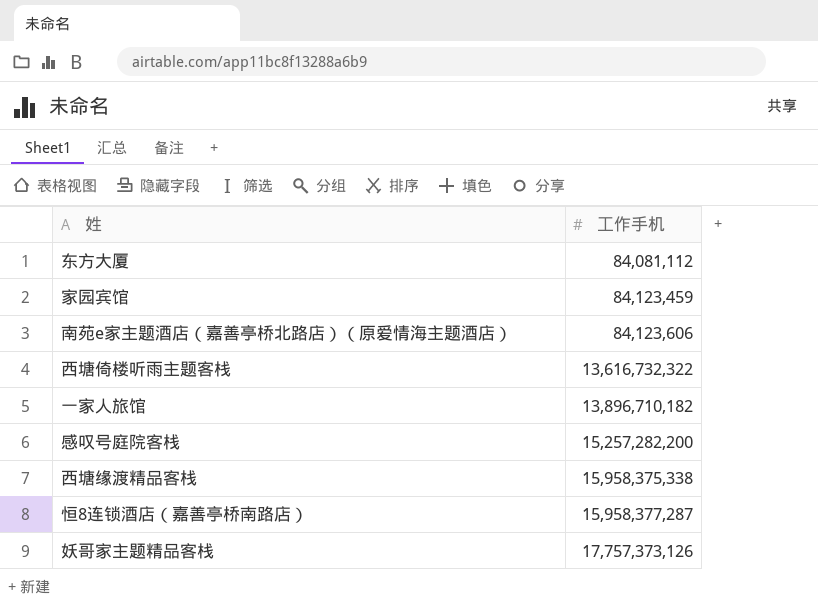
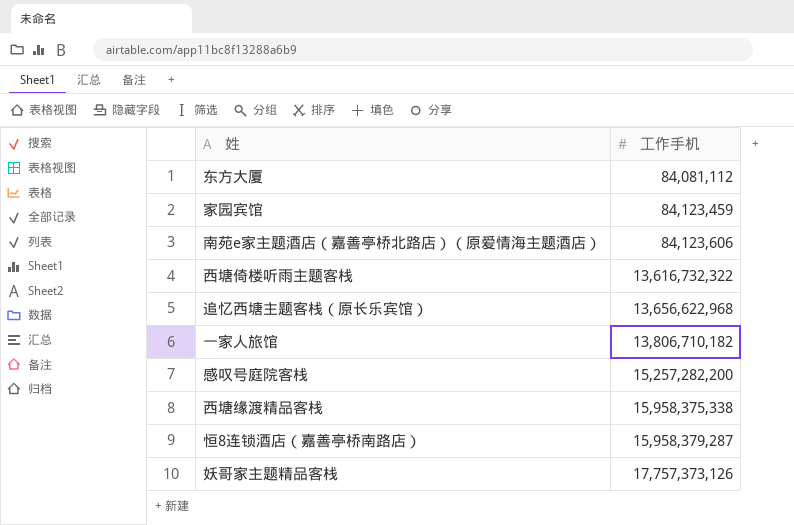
row 追忆西塘主题客栈（原长乐宾馆）: none -> 13,656,622,968
一家人旅馆 | 工作手机: 13,896,710,182 -> 13,806,710,182
恒8连锁酒店（嘉善亭桥南路店） | 工作手机: 15,958,377,287 -> 15,958,379,287

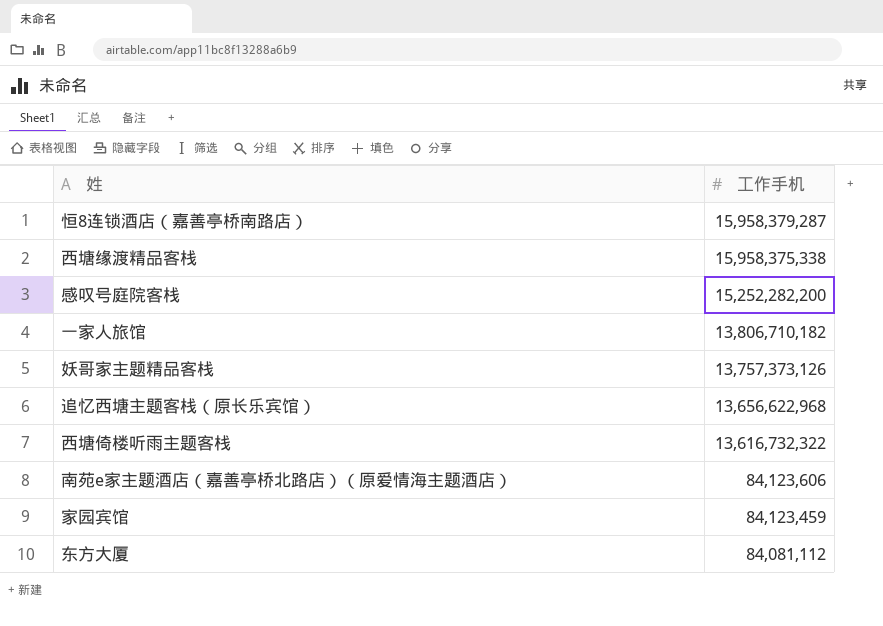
row order: 工作手机 ascending -> 工作手机 descending
感叹号庭院客栈 | 工作手机: 15,257,282,200 -> 15,252,282,200
妖哥家主题精品客栈 | 工作手机: 17,757,373,126 -> 13,757,373,126

